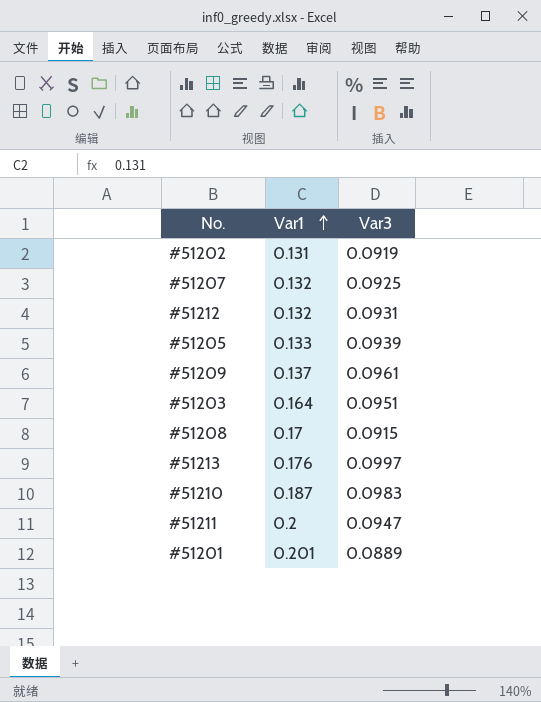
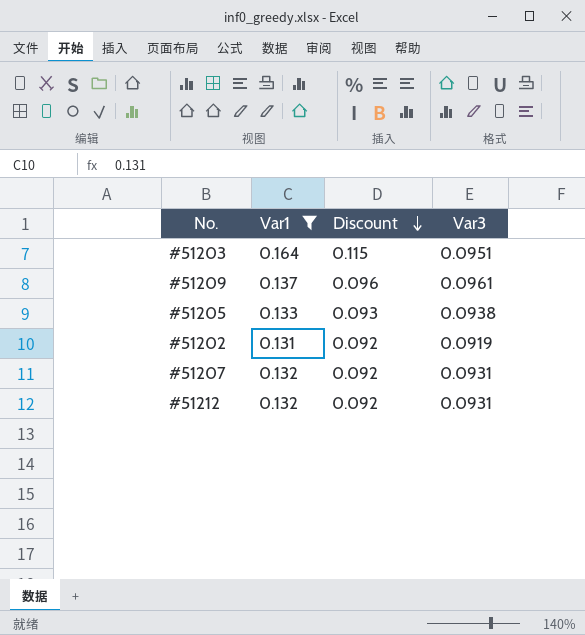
filter: none -> Var1 <= 0.164
row order: Var1 ascending -> Discount descending
column Discount | formula: none -> [Var1] * 0.7
#51205 | Var3: 0.0939 -> 0.0938
#51207 | Var3: 0.0925 -> 0.0931

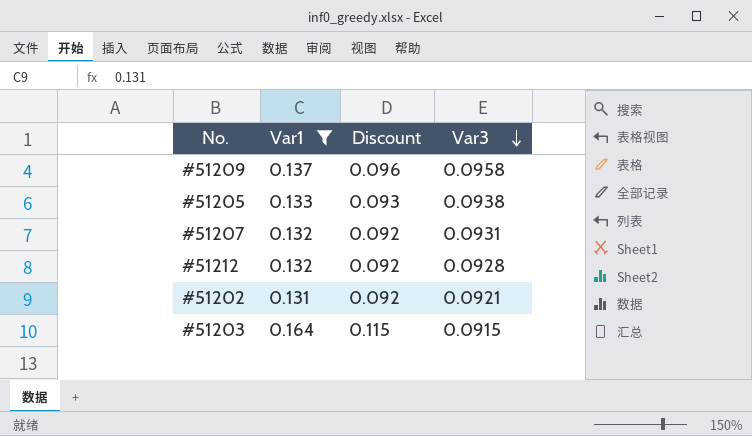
row order: Discount descending -> Var3 descending
#51209 | Var3: 0.0961 -> 0.0958
#51212 | Var3: 0.0931 -> 0.0928
#51202 | Var3: 0.0919 -> 0.0921
#51203 | Var3: 0.0951 -> 0.0915

